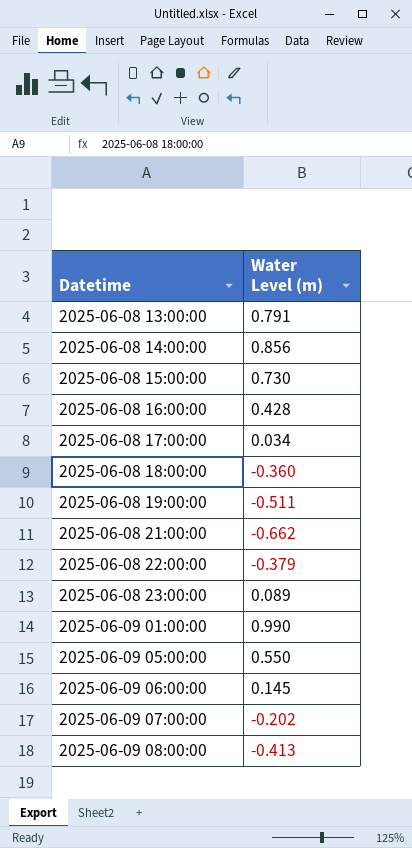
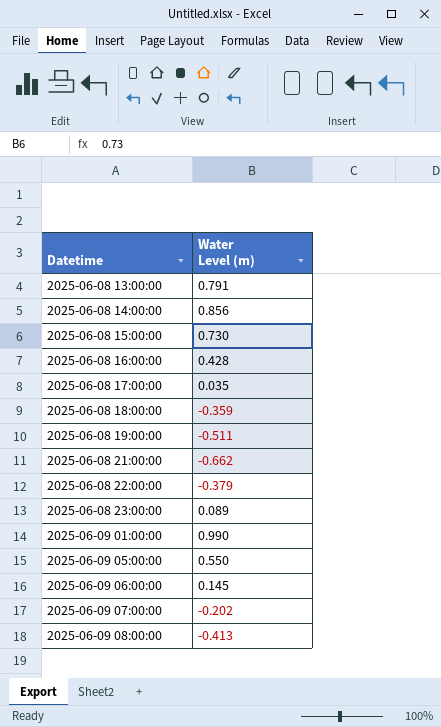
2025-06-08 17:00:00 | Water Level (m): 0.034 -> 0.035
2025-06-08 18:00:00 | Water Level (m): -0.360 -> -0.359

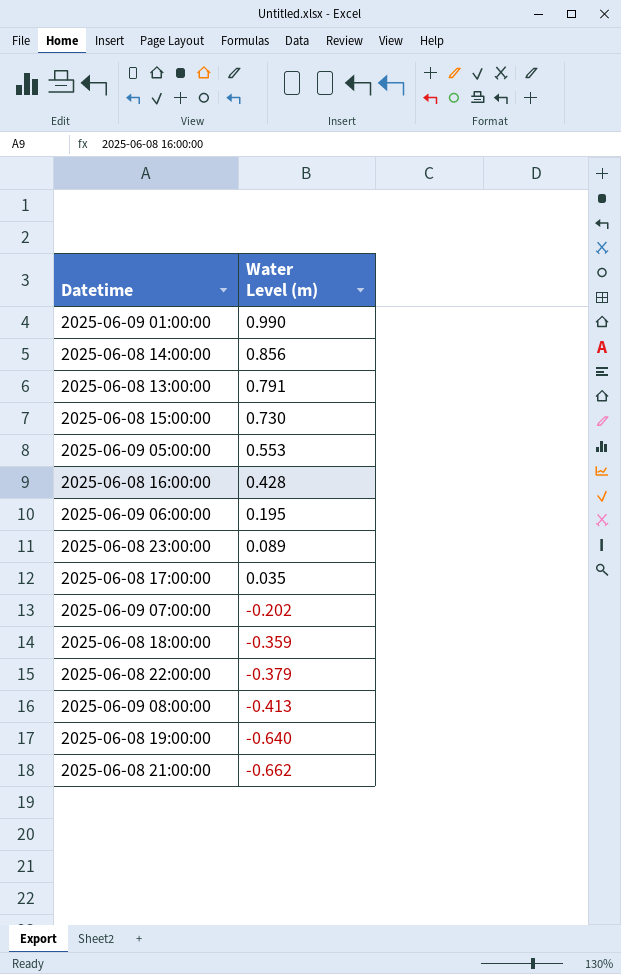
row order: Datetime ascending -> Water Level (m) descending
2025-06-09 05:00:00 | Water Level (m): 0.550 -> 0.553
2025-06-09 06:00:00 | Water Level (m): 0.145 -> 0.195
2025-06-08 19:00:00 | Water Level (m): -0.511 -> -0.640

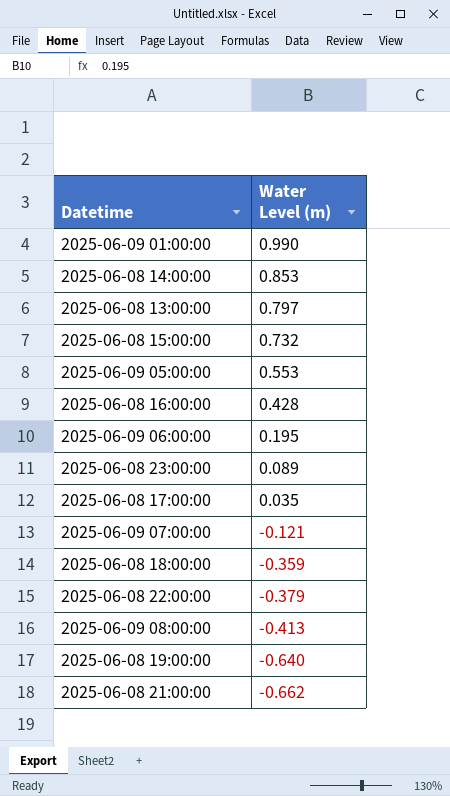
2025-06-08 14:00:00 | Water Level (m): 0.856 -> 0.853
2025-06-08 13:00:00 | Water Level (m): 0.791 -> 0.797
2025-06-08 15:00:00 | Water Level (m): 0.730 -> 0.732
2025-06-09 07:00:00 | Water Level (m): -0.202 -> -0.121

